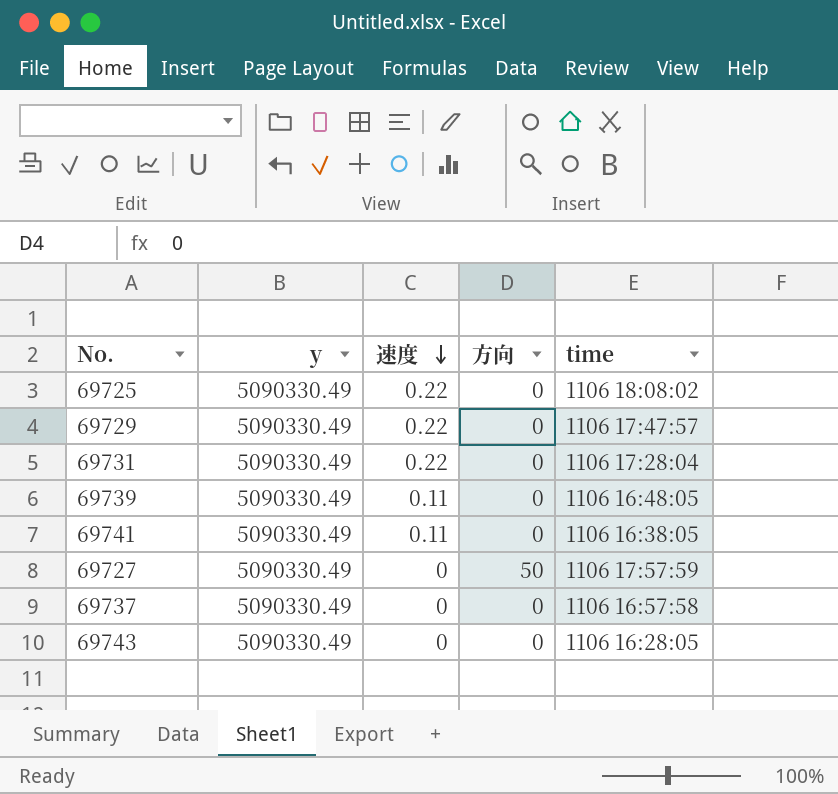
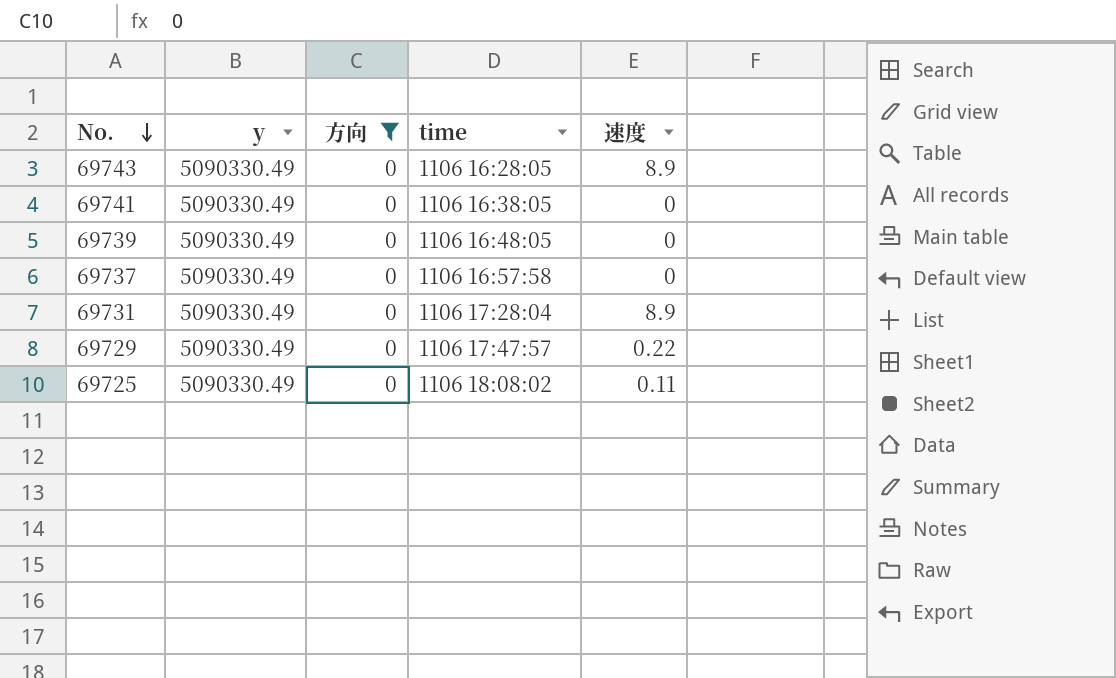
filter: none -> 方向 = 0
row order: 速度 descending -> No. descending
column 速度 | position: 3 -> 5
69743 | 速度: 0 -> 8.9
69741 | 速度: 0.11 -> 0
69739 | 速度: 0.11 -> 0
69731 | 速度: 0.22 -> 8.9
69725 | 速度: 0.22 -> 0.11

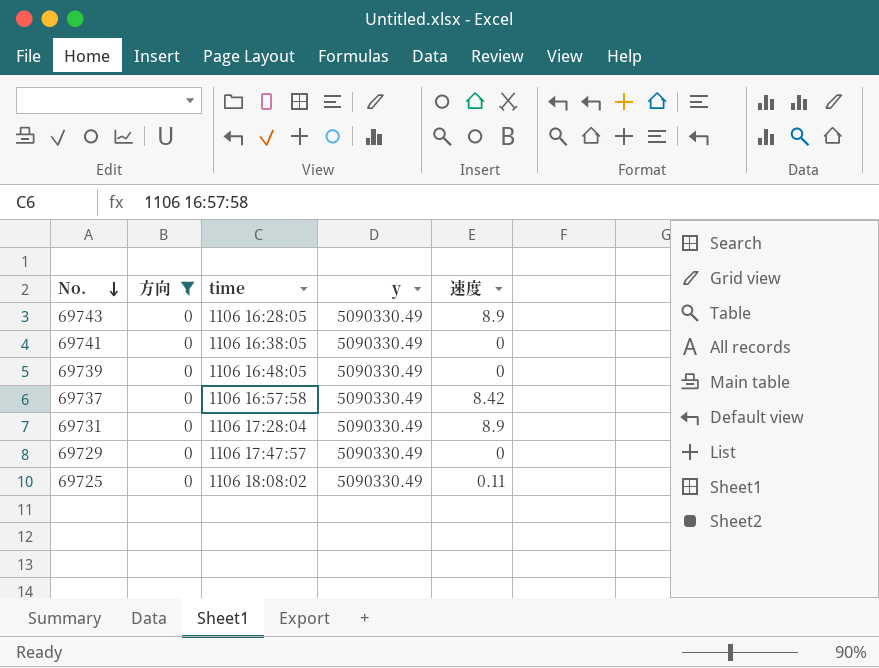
column y | position: 2 -> 4
69737 | 速度: 0 -> 8.42
69729 | 速度: 0.22 -> 0

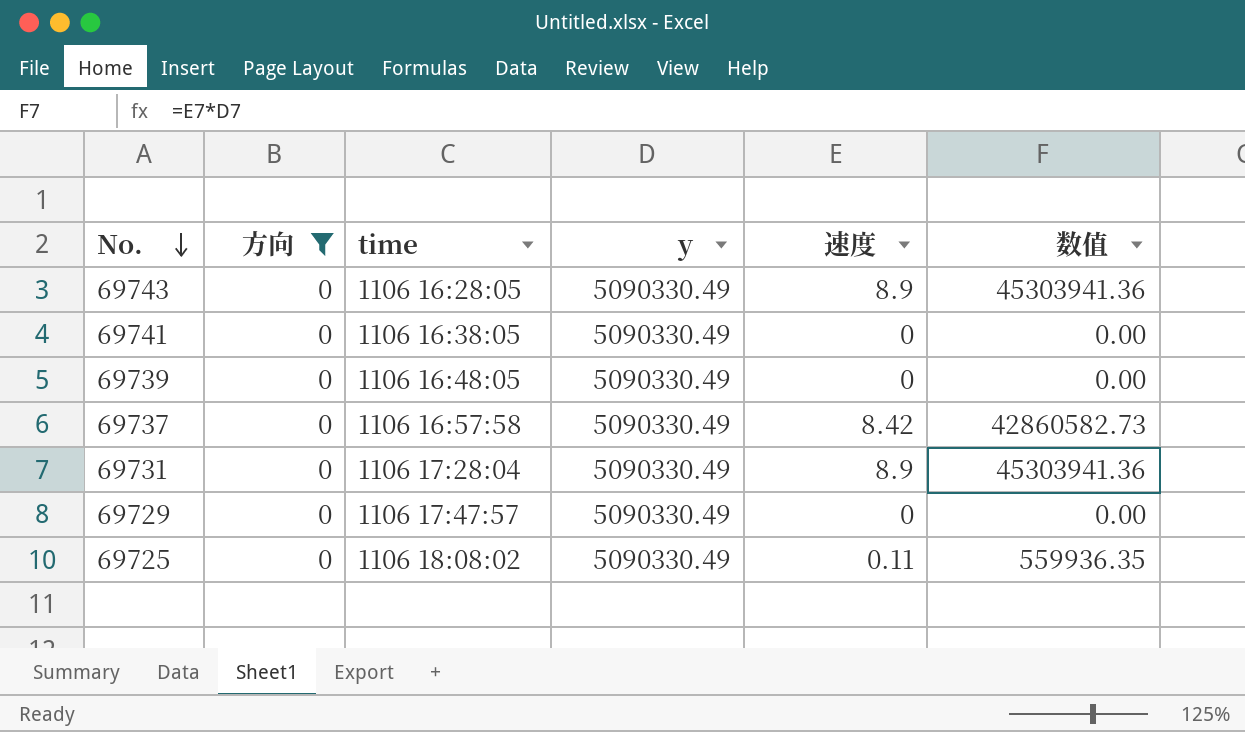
column 数值 | formula: none -> [y] * [速度]

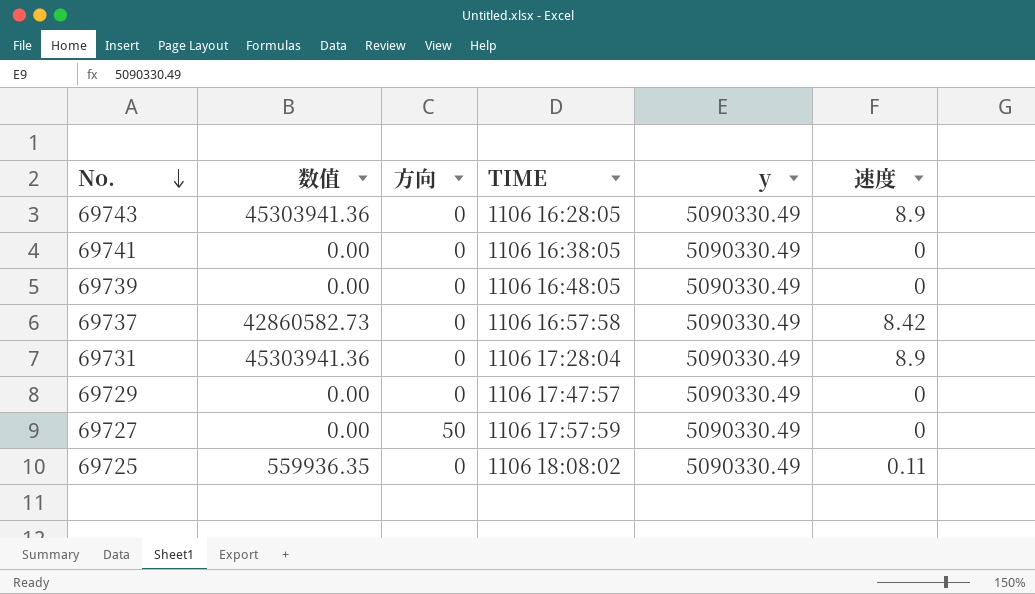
filter: 方向 = 0 -> none
column 数值 | position: 6 -> 2
column name: time -> TIME

